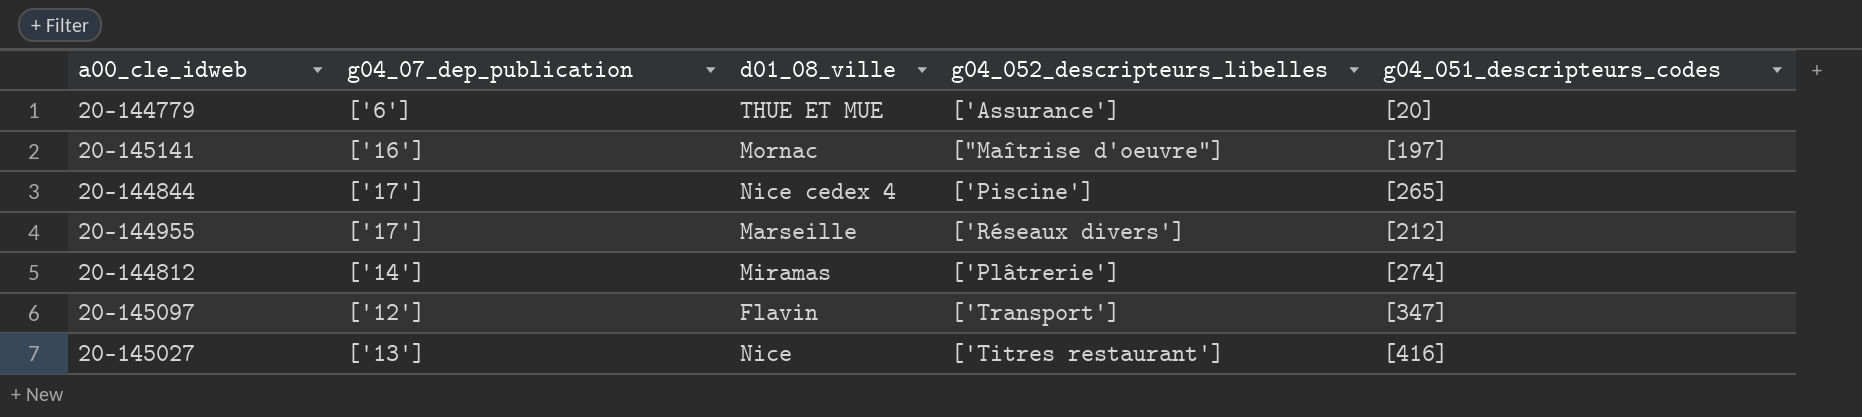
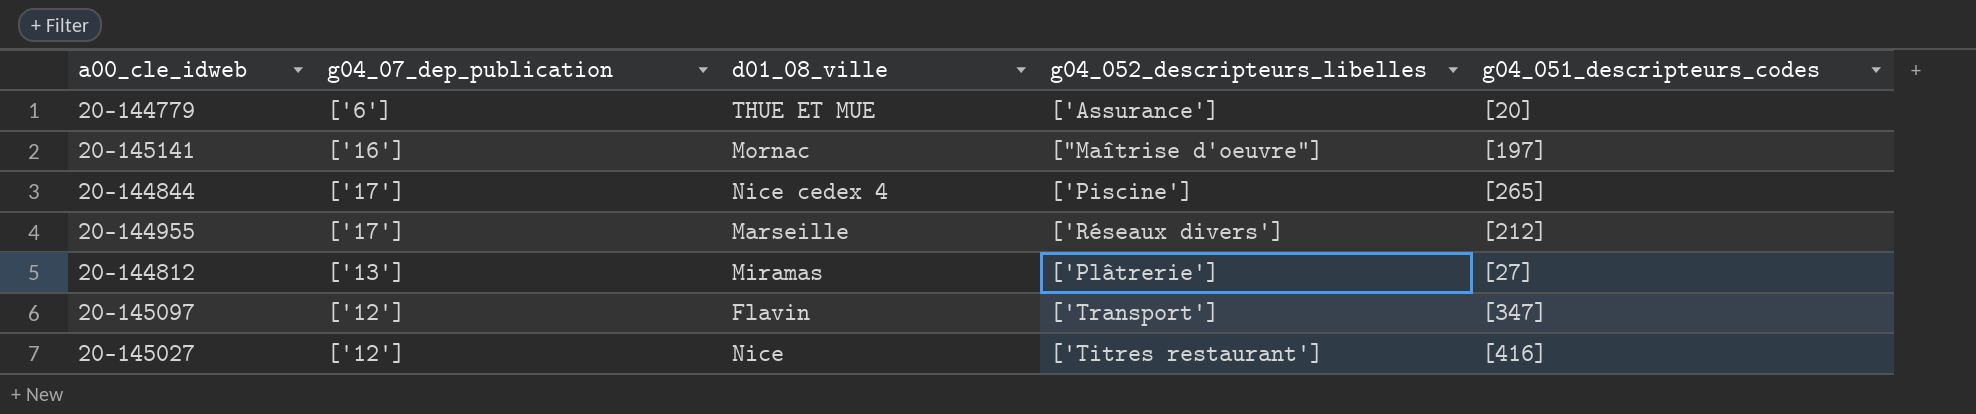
20-144812 | g04_07_dep_publication: ['14'] -> ['13']
20-144812 | g04_051_descripteurs_codes: [274] -> [27]
20-145027 | g04_07_dep_publication: ['13'] -> ['12']

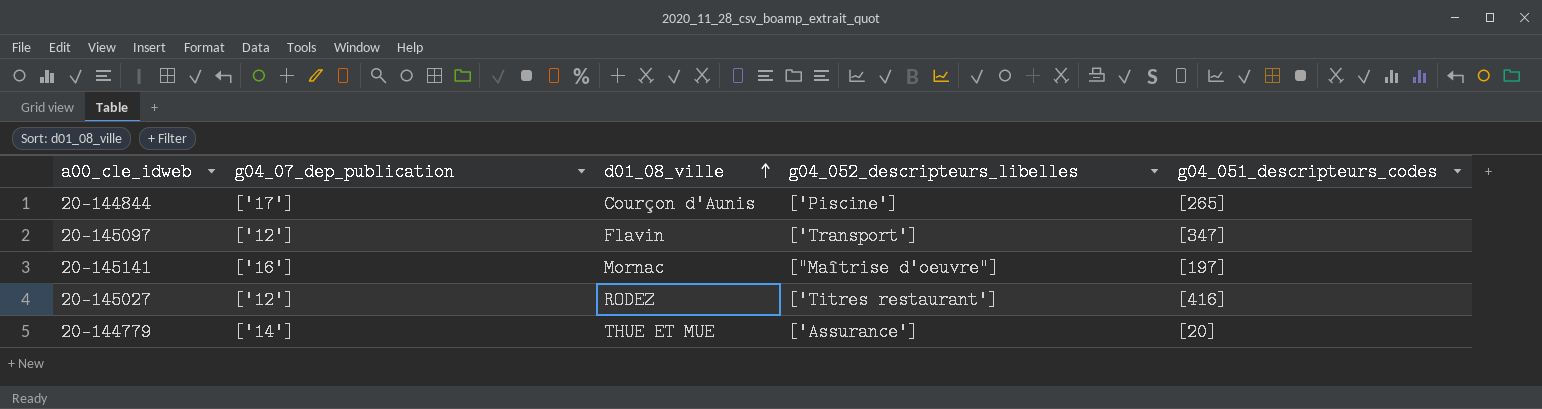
row order: none -> d01_08_ville ascending
row 20-144955: ['17'] | Marseille | ['Réseaux divers'] | [212] -> none
row 20-144812: ['13'] | Miramas | ['Plâtrerie'] | [27] -> none
20-144844 | d01_08_ville: Nice cedex 4 -> Courçon d'Aunis
20-145027 | d01_08_ville: Nice -> RODEZ
20-144779 | g04_07_dep_publication: ['6'] -> ['14']

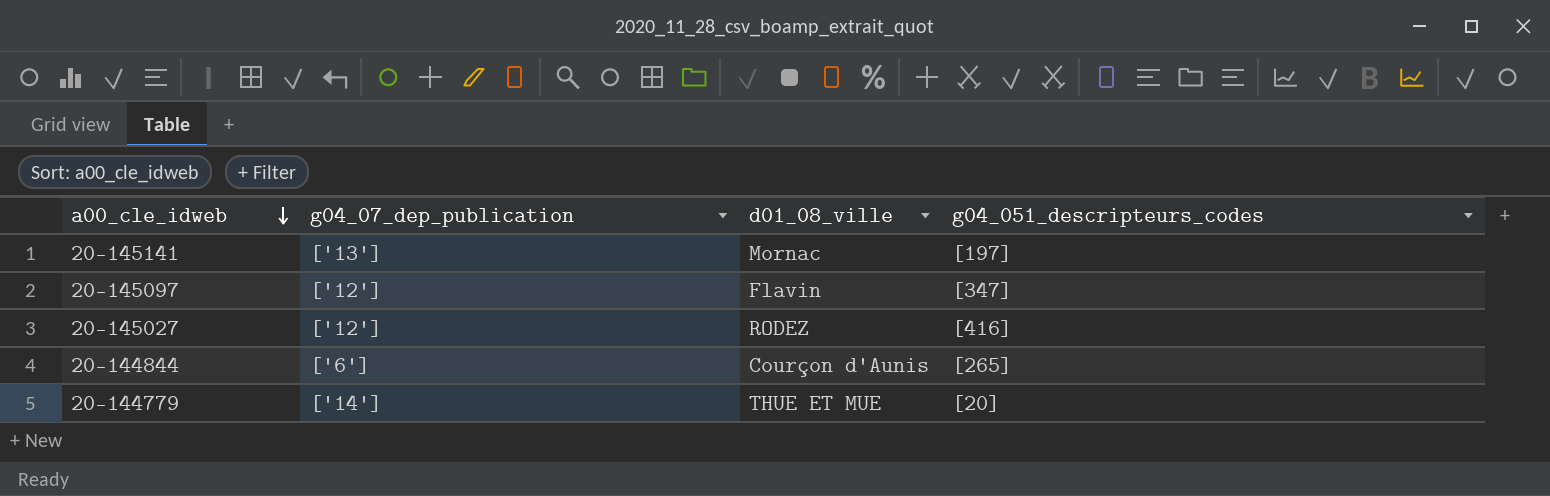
row order: d01_08_ville ascending -> a00_cle_idweb descending
column g04_052_descripteurs_libelles | position: 4 -> none
20-145141 | g04_07_dep_publication: ['16'] -> ['13']
20-144844 | g04_07_dep_publication: ['17'] -> ['6']

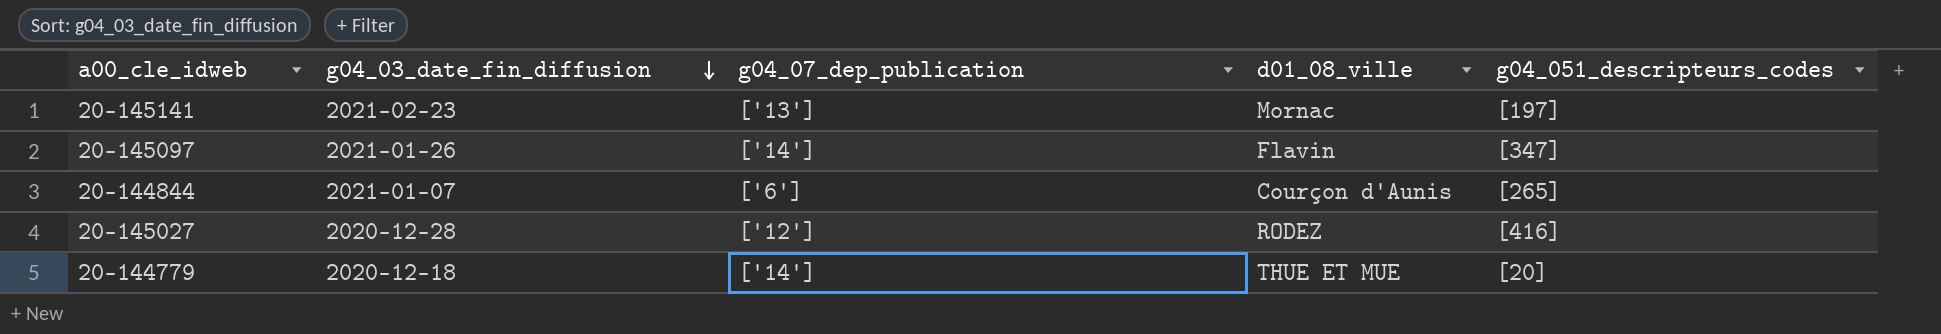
row order: a00_cle_idweb descending -> g04_03_date_fin_diffusion descending
column g04_03_date_fin_diffusion | position: none -> 2
20-145097 | g04_07_dep_publication: ['12'] -> ['14']

